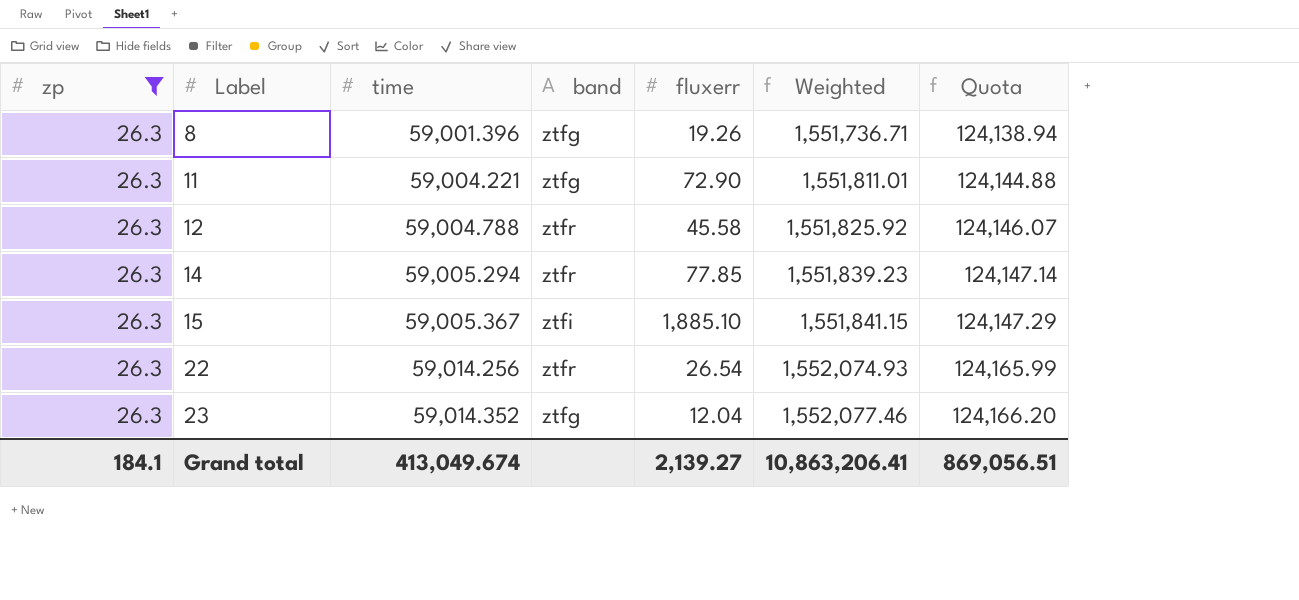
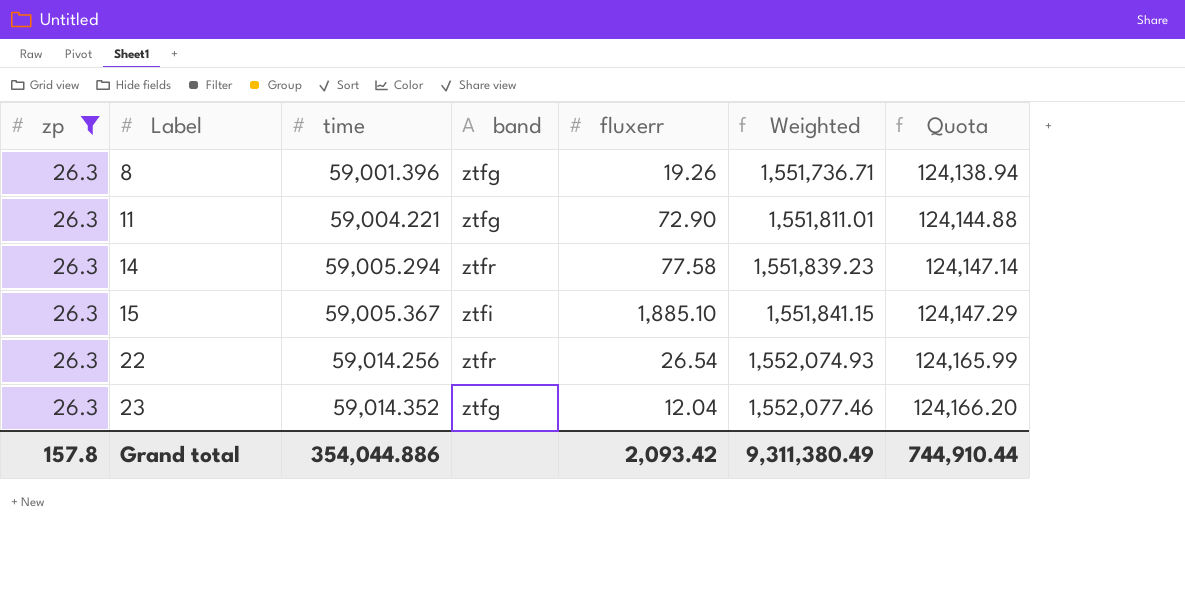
row 12: 26.3 | 59,004.788 | ztfr | 45.58 | 1,551,825.92 | 124,146.07 -> none
14 | fluxerr: 77.85 -> 77.58
Grand total | zp: 184.1 -> 157.8
Grand total | time: 413,049.674 -> 354,044.886
Grand total | fluxerr: 2,139.27 -> 2,093.42
Grand total | Weighted: 10,863,206.41 -> 9,311,380.49
Grand total | Quota: 869,056.51 -> 744,910.44

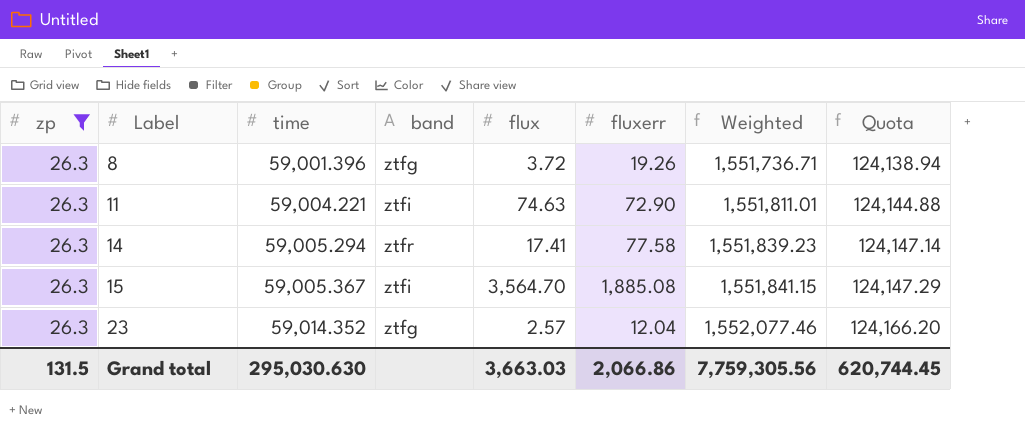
column flux | position: none -> 5
row 22: 26.3 | 59,014.256 | ztfr | 26.54 | 1,552,074.93 | 124,165.99 -> none
11 | band: ztfg -> ztfi
15 | fluxerr: 1,885.10 -> 1,885.08
Grand total | zp: 157.8 -> 131.5
Grand total | time: 354,044.886 -> 295,030.630
Grand total | fluxerr: 2,093.42 -> 2,066.86
Grand total | Weighted: 9,311,380.49 -> 7,759,305.56
Grand total | Quota: 744,910.44 -> 620,744.45

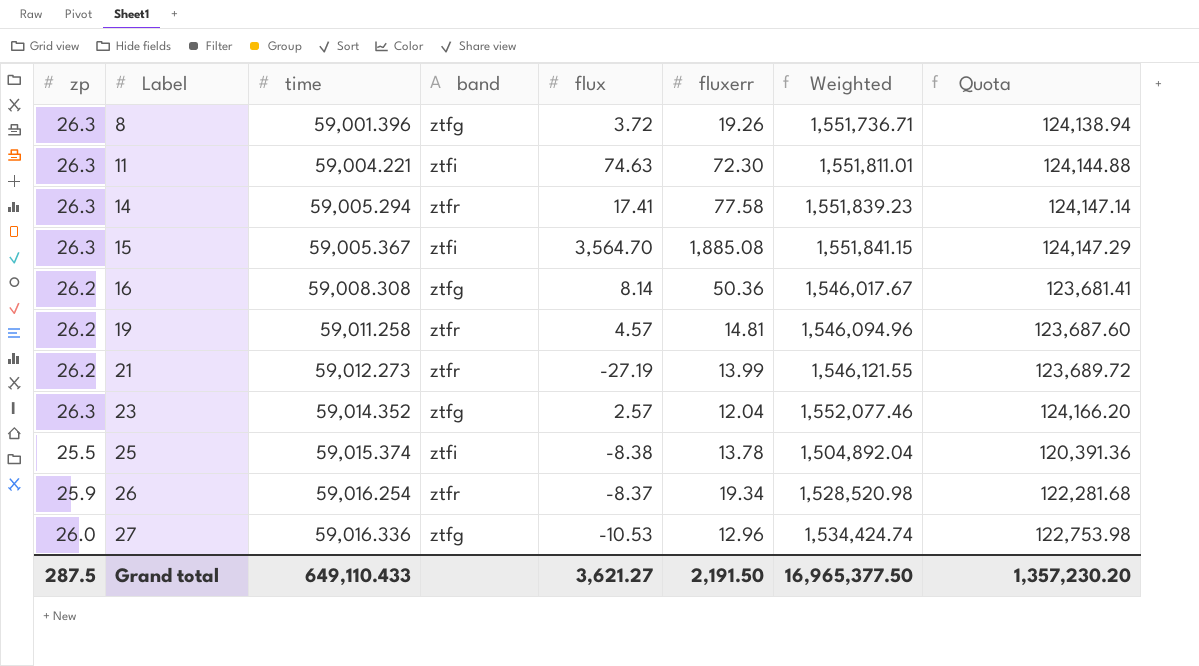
filter: zp = 26.3 -> none
11 | fluxerr: 72.90 -> 72.30
Grand total | zp: 131.5 -> 287.5
Grand total | time: 295,030.630 -> 649,110.433
Grand total | flux: 3,663.03 -> 3,621.27
Grand total | fluxerr: 2,066.86 -> 2,191.50
Grand total | Weighted: 7,759,305.56 -> 16,965,377.50
Grand total | Quota: 620,744.45 -> 1,357,230.20

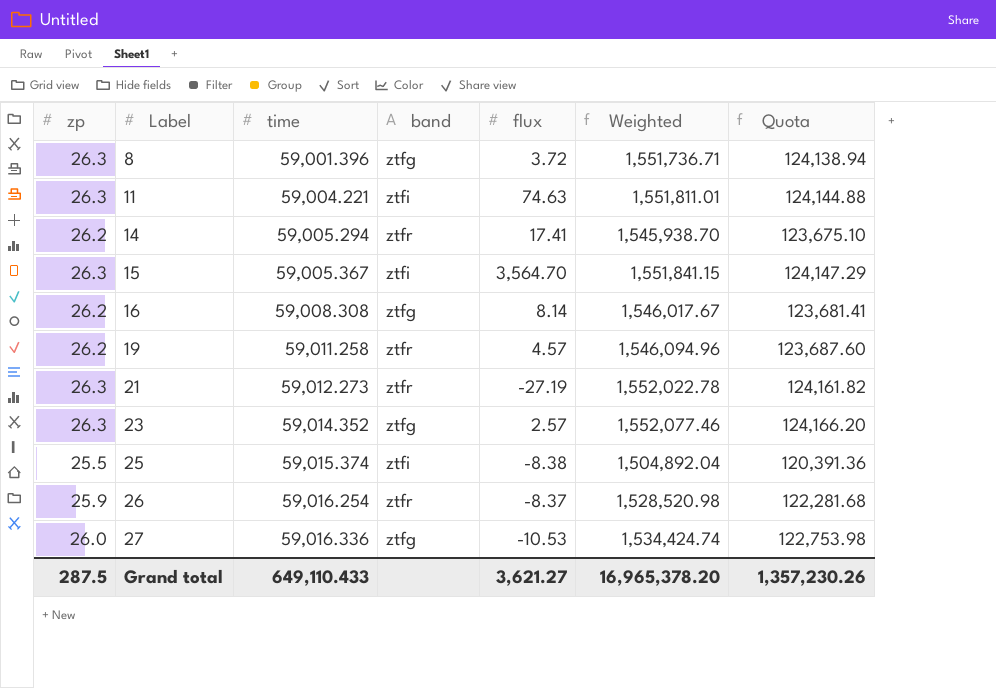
column fluxerr | position: 6 -> none
14 | zp: 26.3 -> 26.2
14 | Weighted: 1,551,839.23 -> 1,545,938.70
14 | Quota: 124,147.14 -> 123,675.10
21 | zp: 26.2 -> 26.3
21 | Weighted: 1,546,121.55 -> 1,552,022.78
21 | Quota: 123,689.72 -> 124,161.82
Grand total | Weighted: 16,965,377.50 -> 16,965,378.20
Grand total | Quota: 1,357,230.20 -> 1,357,230.26

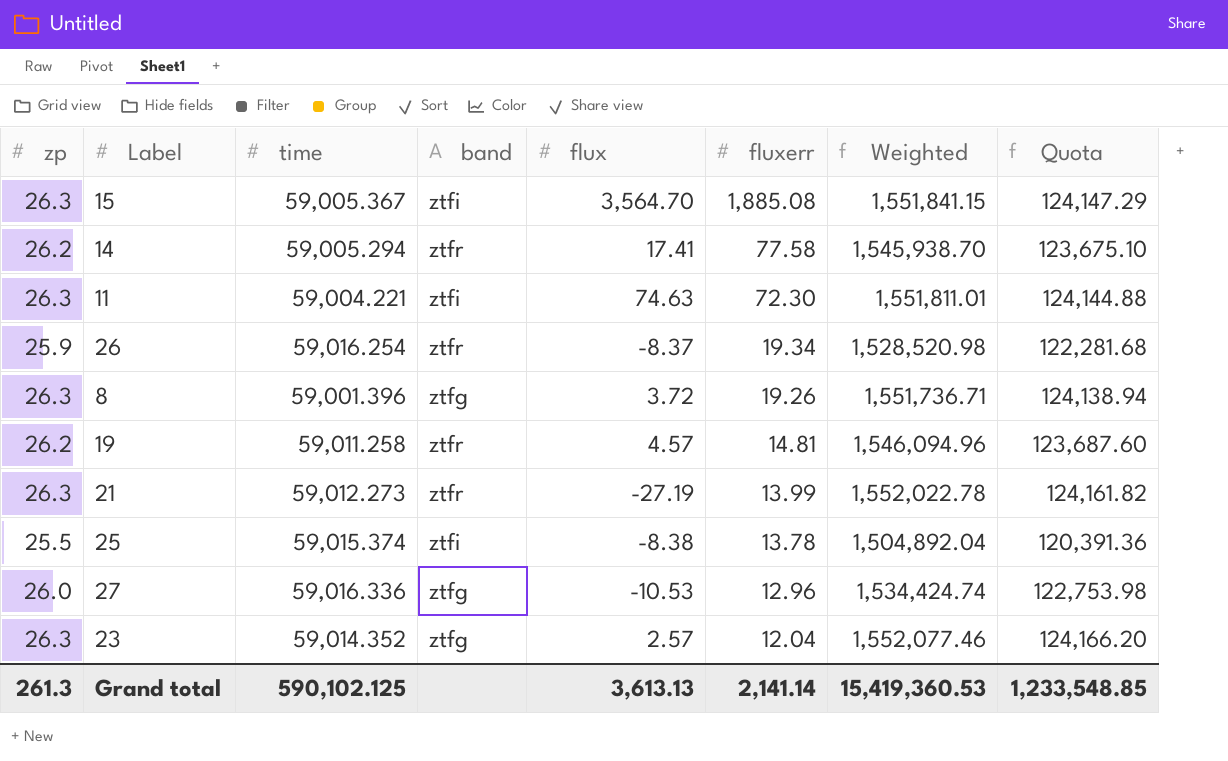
row order: Label ascending -> fluxerr descending
column fluxerr | position: none -> 6
row 16: 26.2 | 59,008.308 | ztfg | 8.14 | 1,546,017.67 | 123,681.41 -> none
Grand total | zp: 287.5 -> 261.3
Grand total | time: 649,110.433 -> 590,102.125
Grand total | flux: 3,621.27 -> 3,613.13
Grand total | Weighted: 16,965,378.20 -> 15,419,360.53
Grand total | Quota: 1,357,230.26 -> 1,233,548.85

